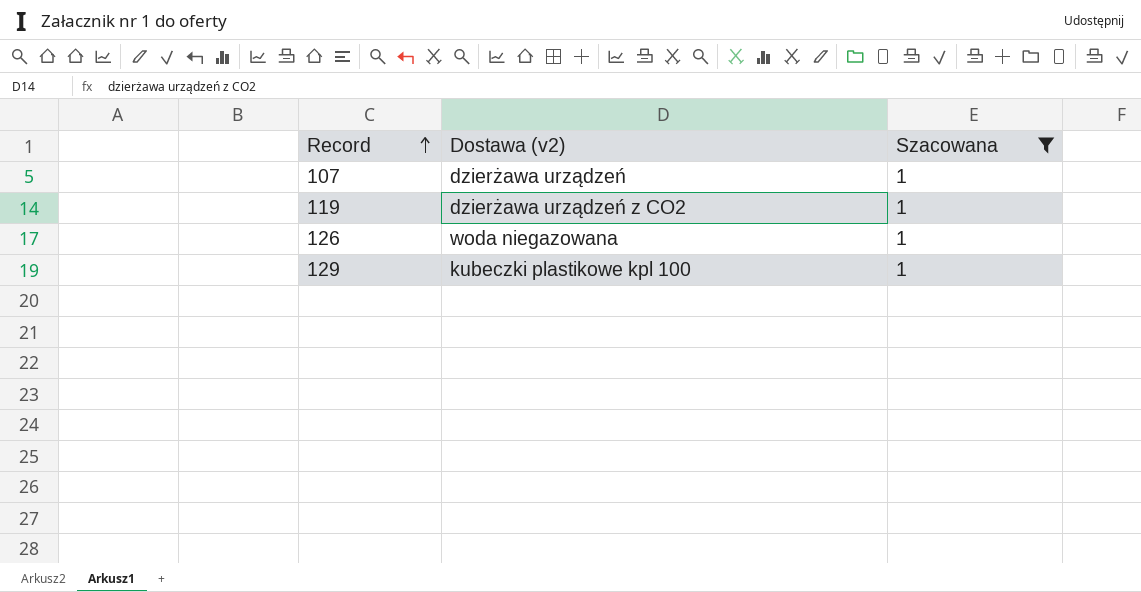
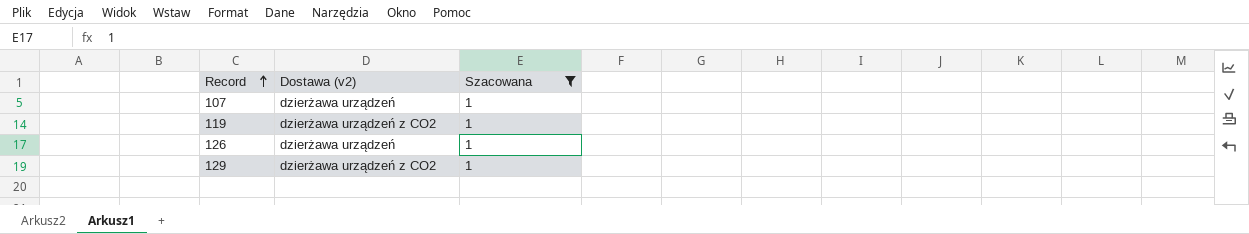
126 | Dostawa (v2): woda niegazowana -> dzierżawa urządzeń
129 | Dostawa (v2): kubeczki plastikowe kpl 100 -> dzierżawa urządzeń z CO2

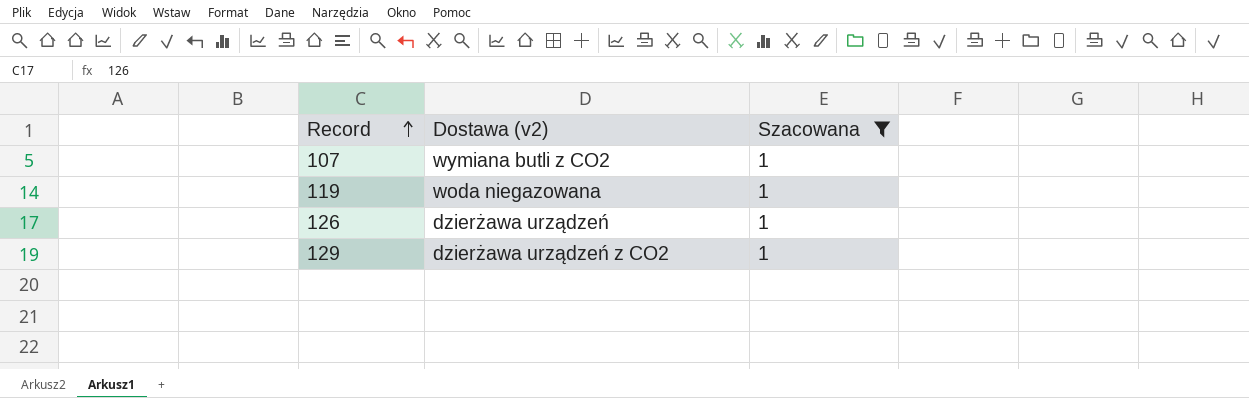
107 | Dostawa (v2): dzierżawa urządzeń -> wymiana butli z CO2
119 | Dostawa (v2): dzierżawa urządzeń z CO2 -> woda niegazowana

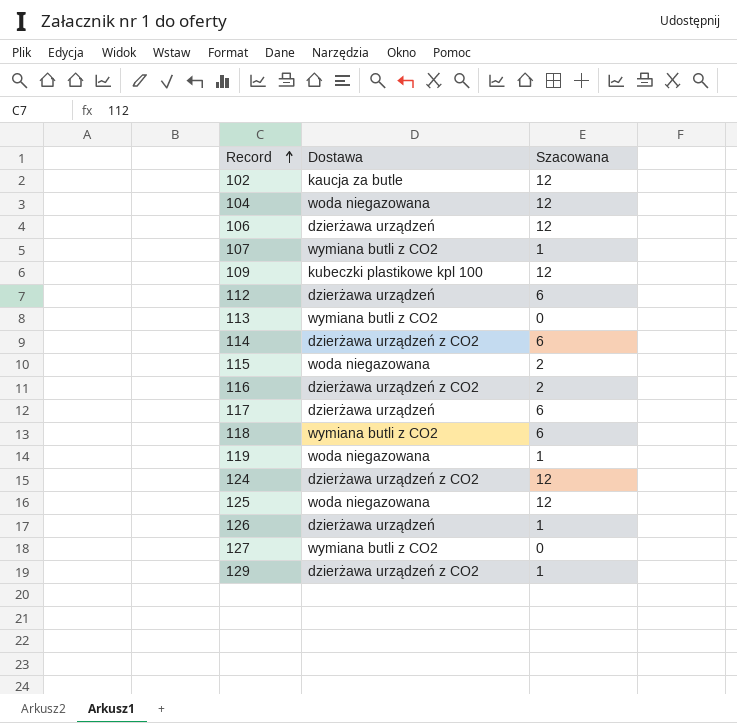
filter: Szacowana = 1 -> none
column name: Dostawa (v2) -> Dostawa

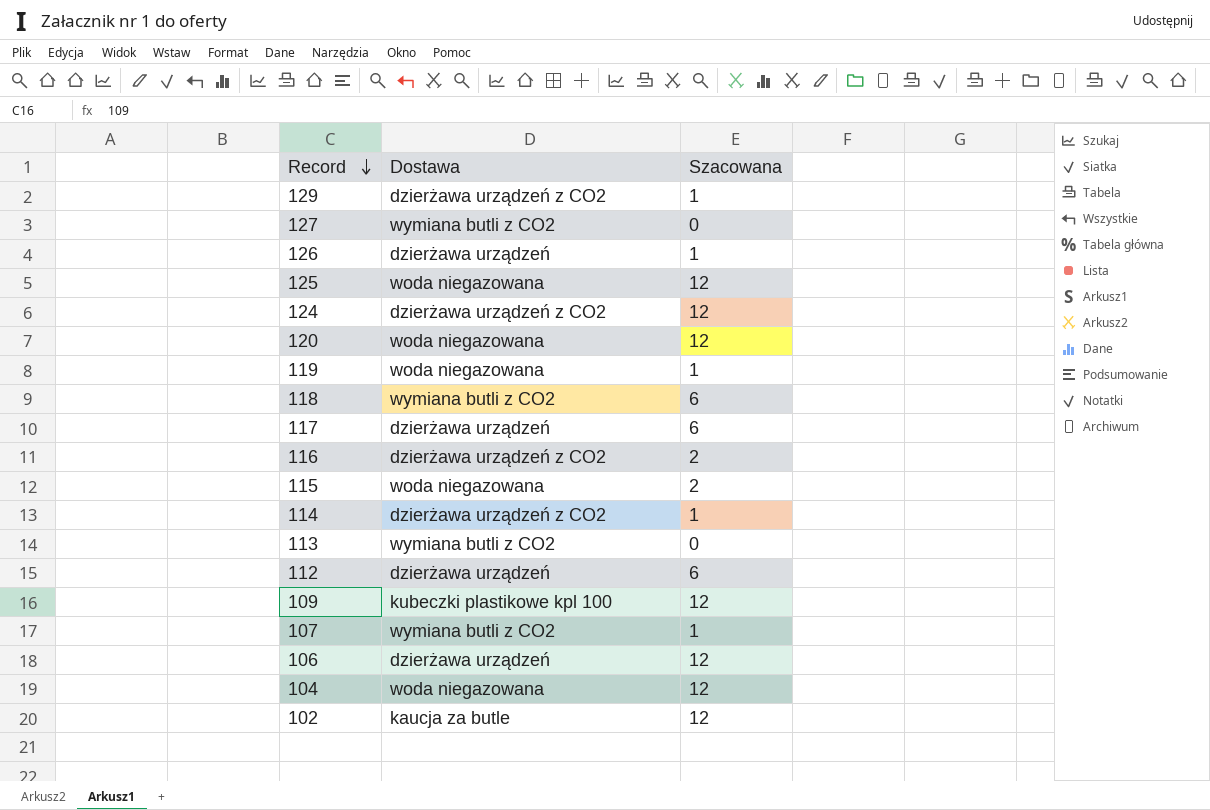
row order: Record ascending -> Record descending
row 120: none -> woda niegazowana | 12
114 | Szacowana: 6 -> 1

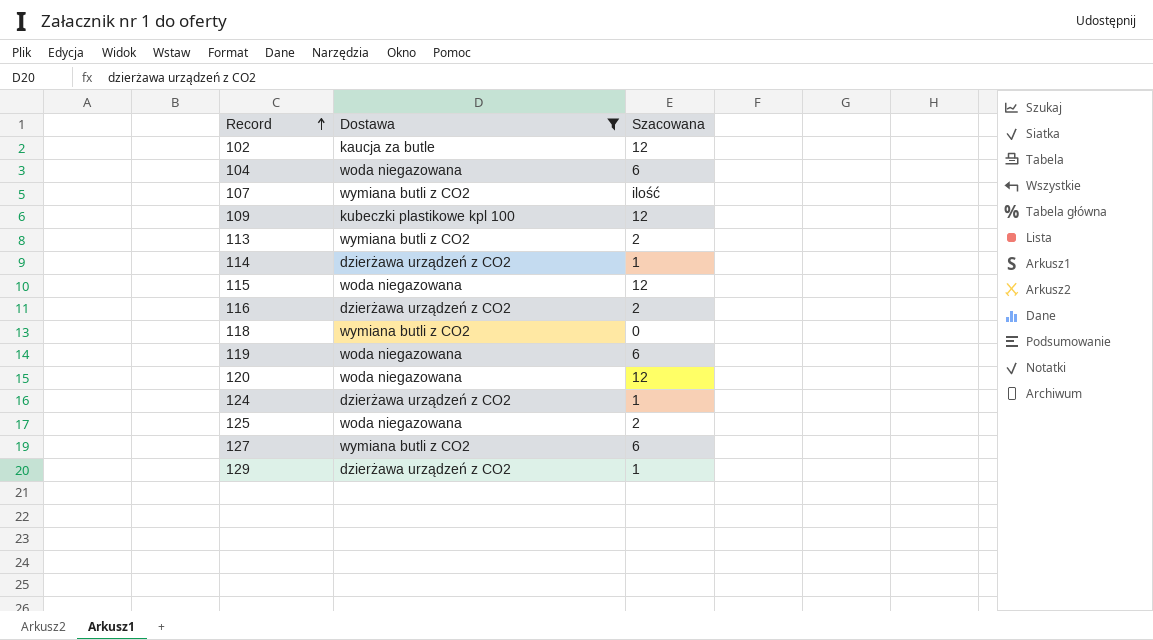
filter: none -> Dostawa != dzierżawa urządzeń
row order: Record descending -> Record ascending
104 | Szacowana: 12 -> 6
107 | Szacowana: 1 -> ilość
113 | Szacowana: 0 -> 2
115 | Szacowana: 2 -> 12
118 | Szacowana: 6 -> 0
119 | Szacowana: 1 -> 6
124 | Szacowana: 12 -> 1
125 | Szacowana: 12 -> 2
127 | Szacowana: 0 -> 6

